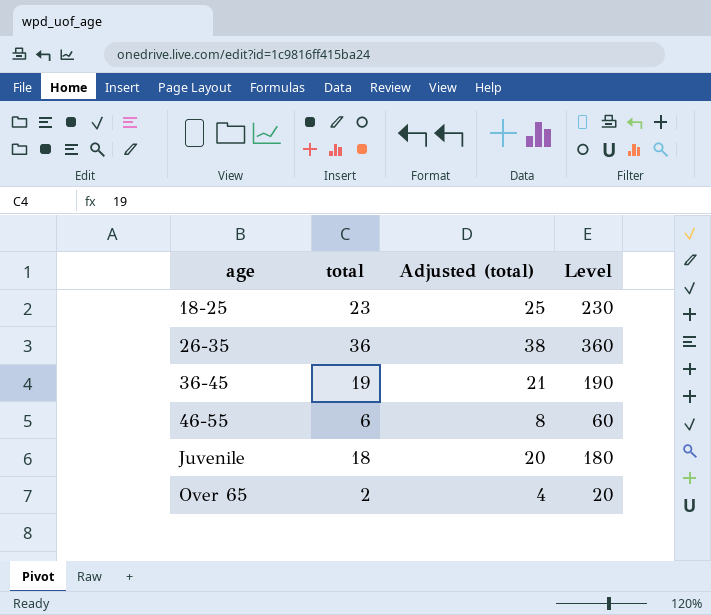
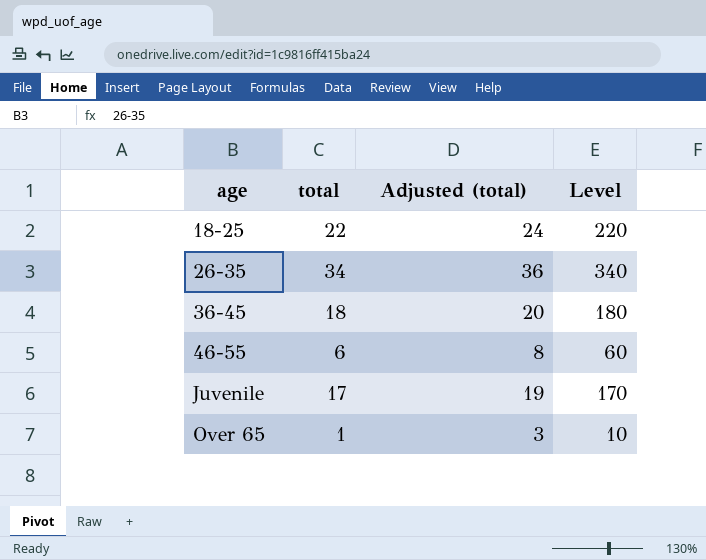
18-25 | total: 23 -> 22
18-25 | Adjusted (total): 25 -> 24
18-25 | Level: 230 -> 220
26-35 | total: 36 -> 34
26-35 | Adjusted (total): 38 -> 36
26-35 | Level: 360 -> 340
36-45 | total: 19 -> 18
36-45 | Adjusted (total): 21 -> 20
36-45 | Level: 190 -> 180
Juvenile | total: 18 -> 17
Juvenile | Adjusted (total): 20 -> 19
Juvenile | Level: 180 -> 170
Over 65 | total: 2 -> 1
Over 65 | Adjusted (total): 4 -> 3
Over 65 | Level: 20 -> 10

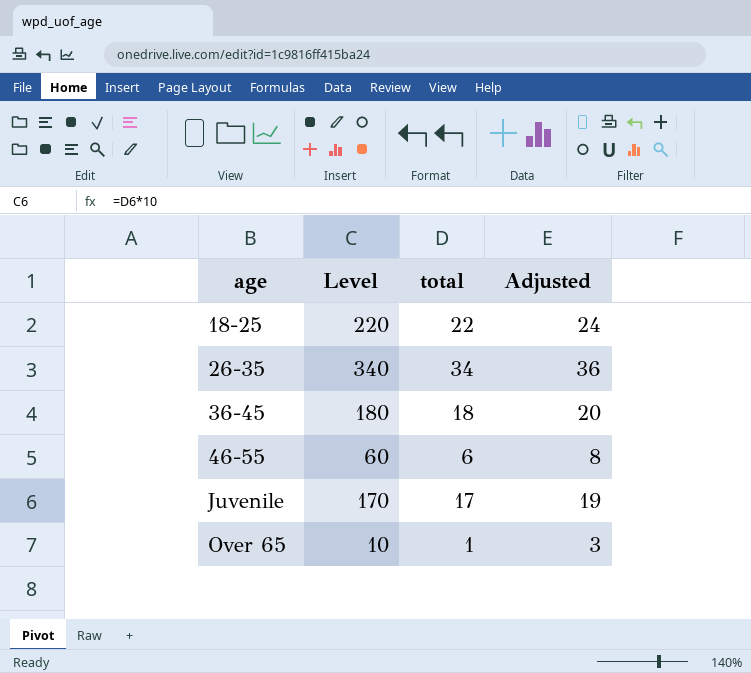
column Level | position: 4 -> 2
column name: Adjusted (total) -> Adjusted

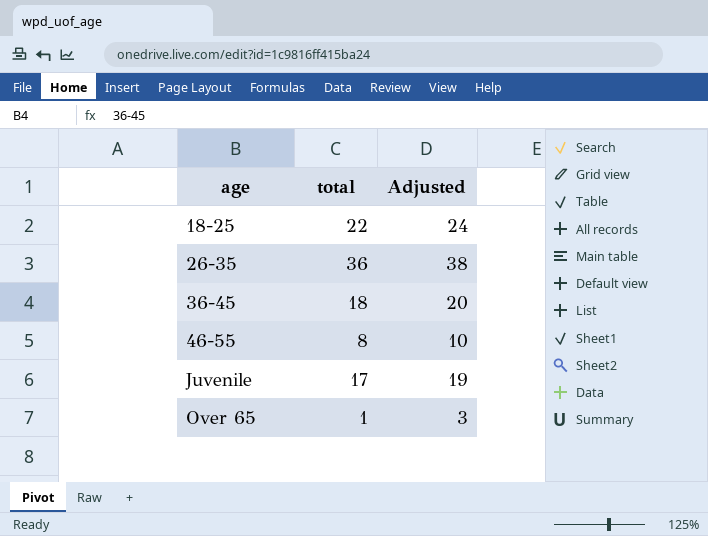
column Level | formula: [total] * 10 -> none
26-35 | total: 34 -> 36
26-35 | Adjusted: 36 -> 38
46-55 | total: 6 -> 8
46-55 | Adjusted: 8 -> 10

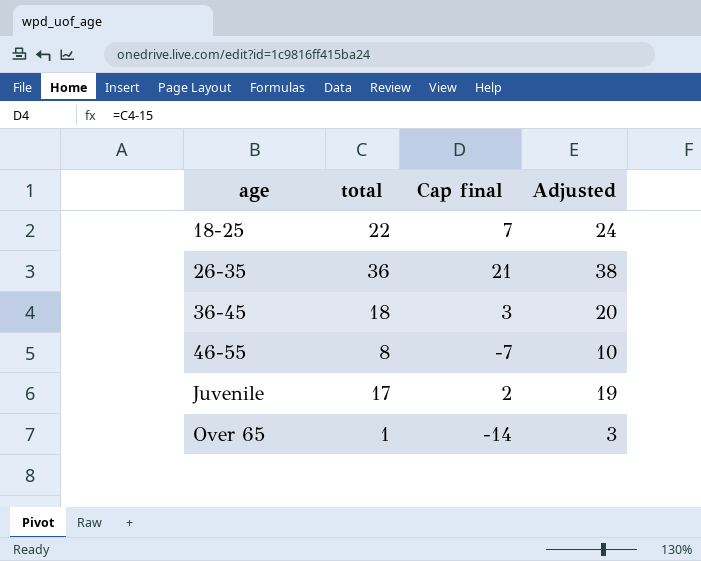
column Cap final | formula: none -> [total] - 15

